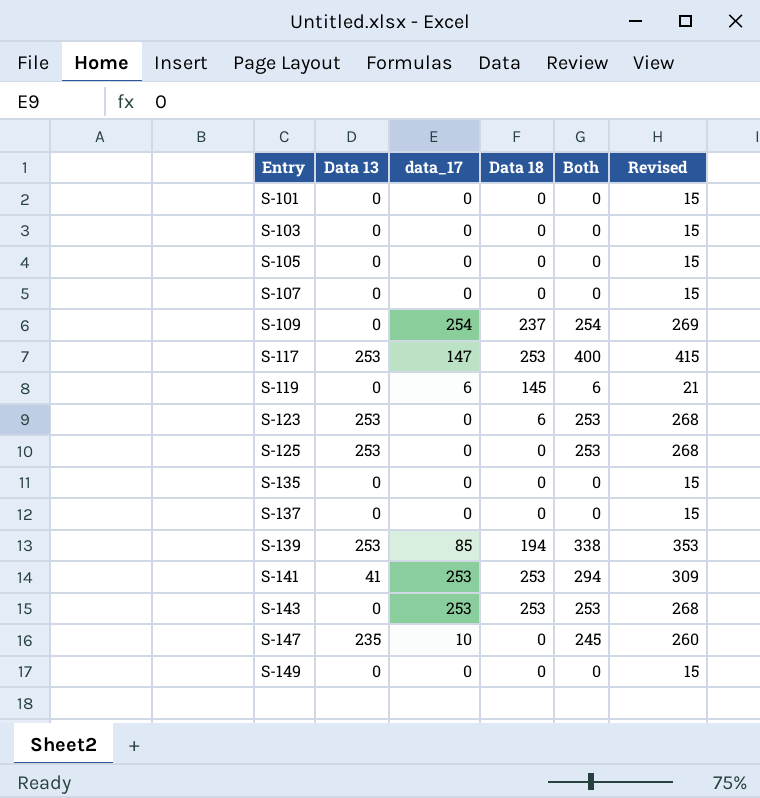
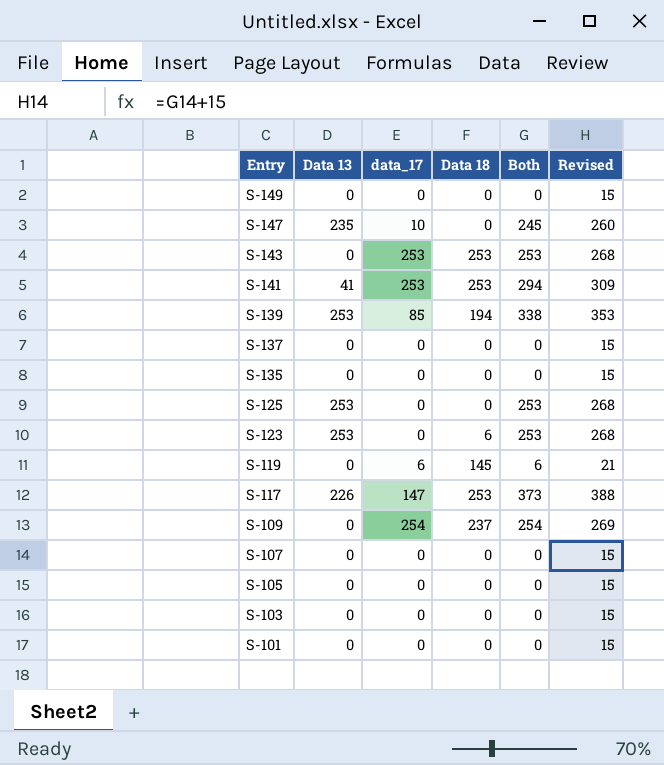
row order: Entry ascending -> Entry descending
S-117 | Data 13: 253 -> 226
S-117 | Both: 400 -> 373
S-117 | Revised: 415 -> 388

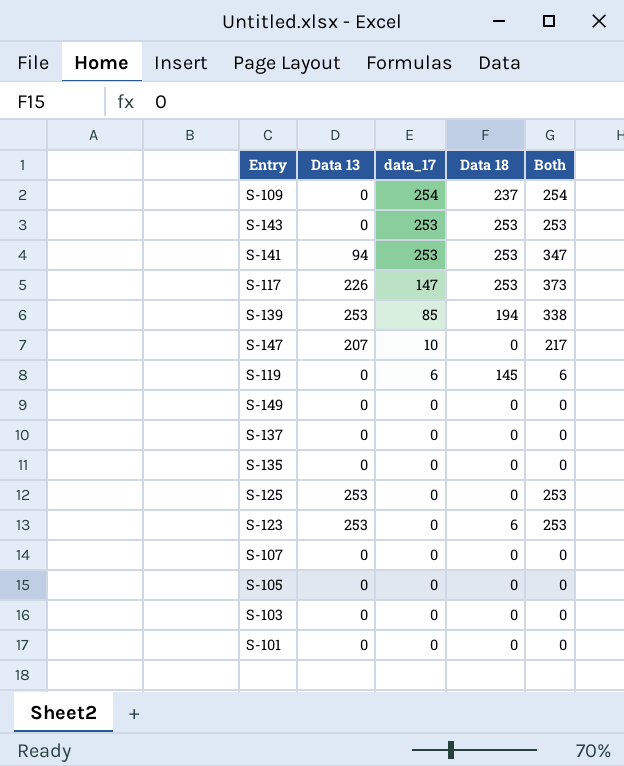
row order: Entry descending -> data_17 descending
column Revised | formula: [Both] + 15 -> none
S-141 | Data 13: 41 -> 94
S-141 | Both: 294 -> 347
S-147 | Data 13: 235 -> 207
S-147 | Both: 245 -> 217

